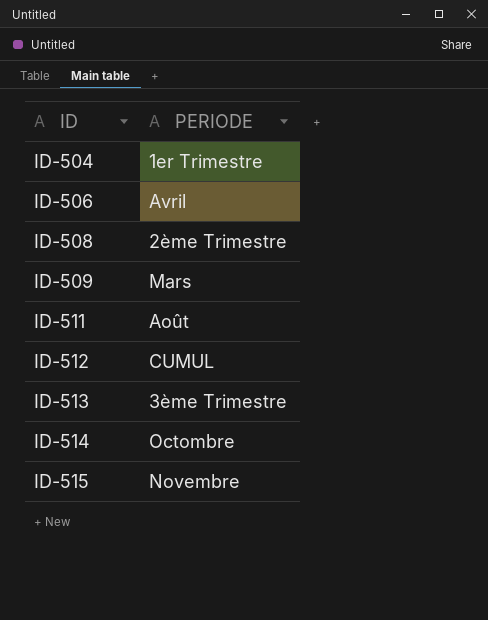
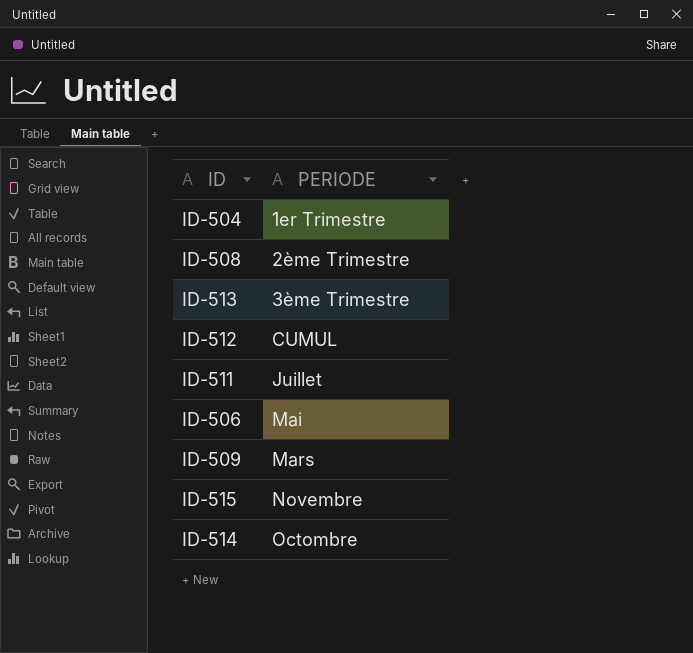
row order: ID ascending -> PERIODE ascending
ID-511 | PERIODE: Août -> Juillet
ID-506 | PERIODE: Avril -> Mai

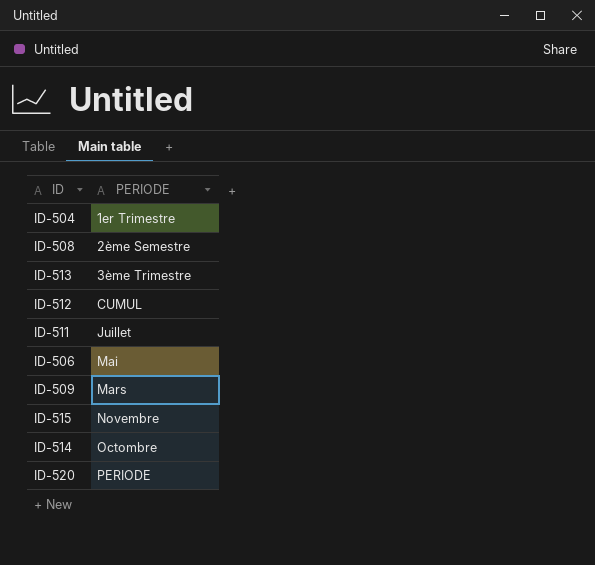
ID-508 | PERIODE: 2ème Trimestre -> 2ème Semestre
row ID-520: none -> PERIODE

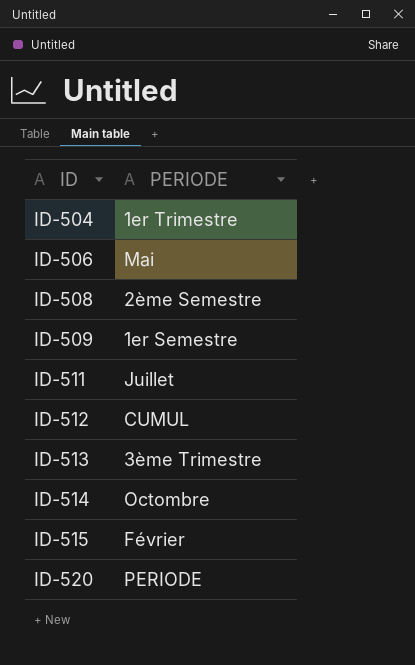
row order: PERIODE ascending -> ID ascending
ID-509 | PERIODE: Mars -> 1er Semestre
ID-515 | PERIODE: Novembre -> Février

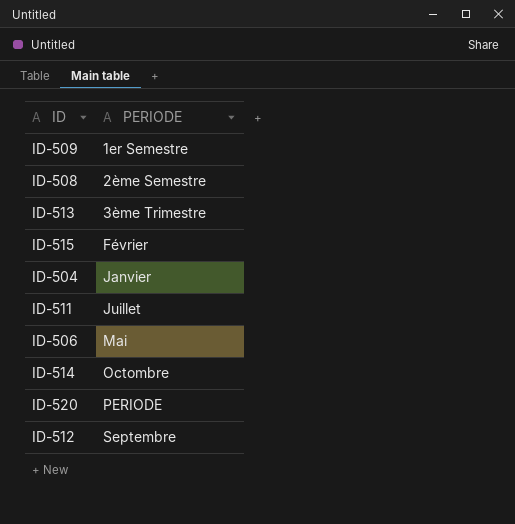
row order: ID ascending -> PERIODE ascending
ID-504 | PERIODE: 1er Trimestre -> Janvier
ID-512 | PERIODE: CUMUL -> Septembre

